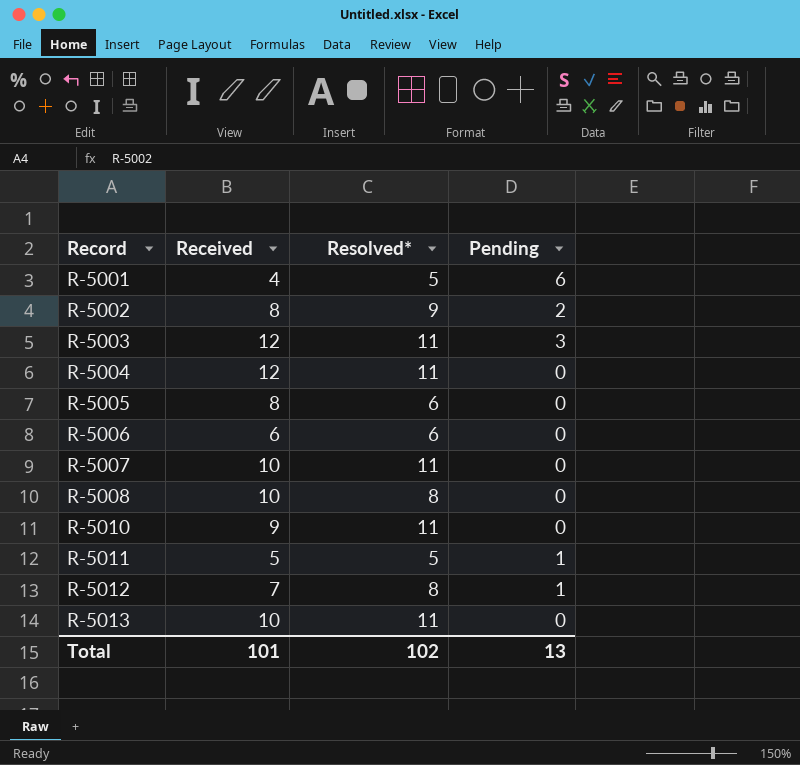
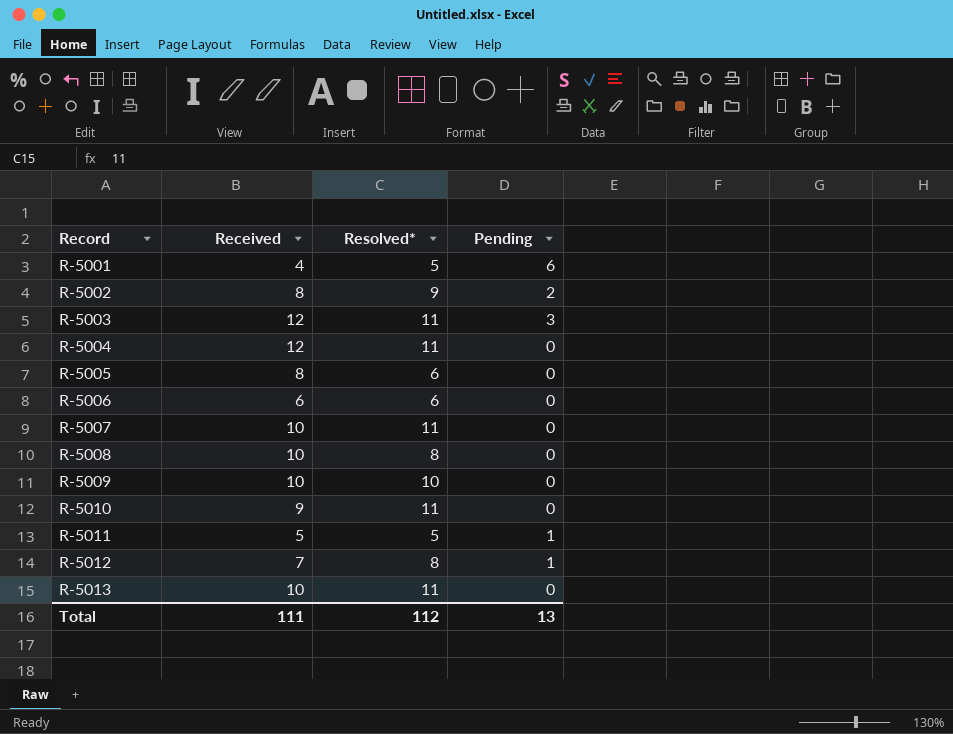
row R-5009: none -> 10 | 10 | 0
Total | Received: 101 -> 111
Total | Resolved*: 102 -> 112

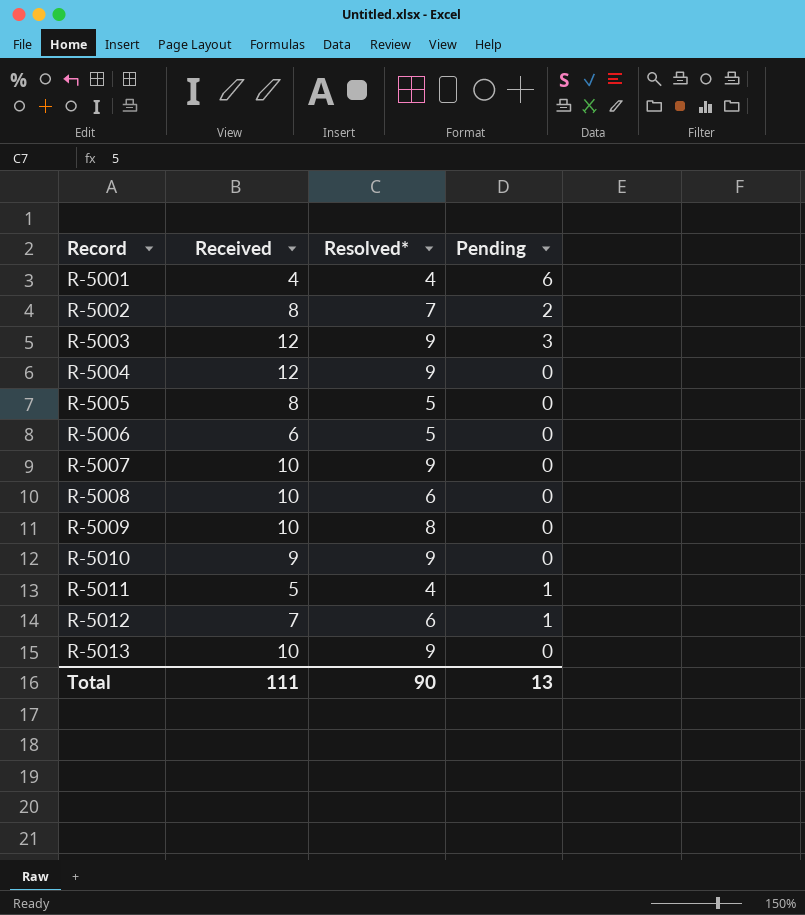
R-5001 | Resolved*: 5 -> 4
R-5002 | Resolved*: 9 -> 7
R-5003 | Resolved*: 11 -> 9
R-5004 | Resolved*: 11 -> 9
R-5005 | Resolved*: 6 -> 5
R-5006 | Resolved*: 6 -> 5
R-5007 | Resolved*: 11 -> 9
R-5008 | Resolved*: 8 -> 6
R-5009 | Resolved*: 10 -> 8
R-5010 | Resolved*: 11 -> 9
R-5011 | Resolved*: 5 -> 4
R-5012 | Resolved*: 8 -> 6
R-5013 | Resolved*: 11 -> 9
Total | Resolved*: 112 -> 90

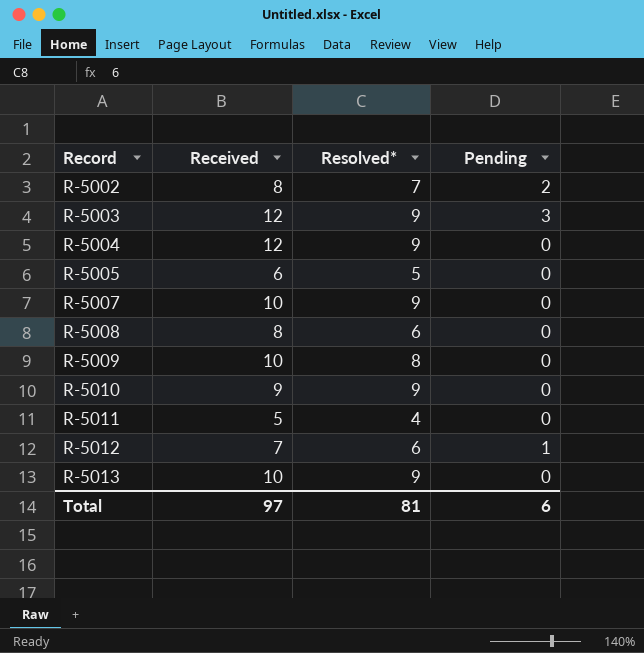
row R-5001: 4 | 4 | 6 -> none
row R-5006: 6 | 5 | 0 -> none
R-5005 | Received: 8 -> 6
R-5008 | Received: 10 -> 8
R-5011 | Pending: 1 -> 0
Total | Received: 111 -> 97
Total | Resolved*: 90 -> 81
Total | Pending: 13 -> 6

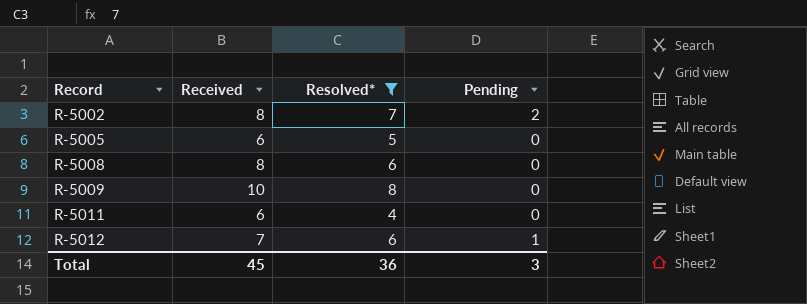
filter: none -> Resolved* != 9
R-5011 | Received: 5 -> 6
Total | Received: 97 -> 45
Total | Resolved*: 81 -> 36
Total | Pending: 6 -> 3

